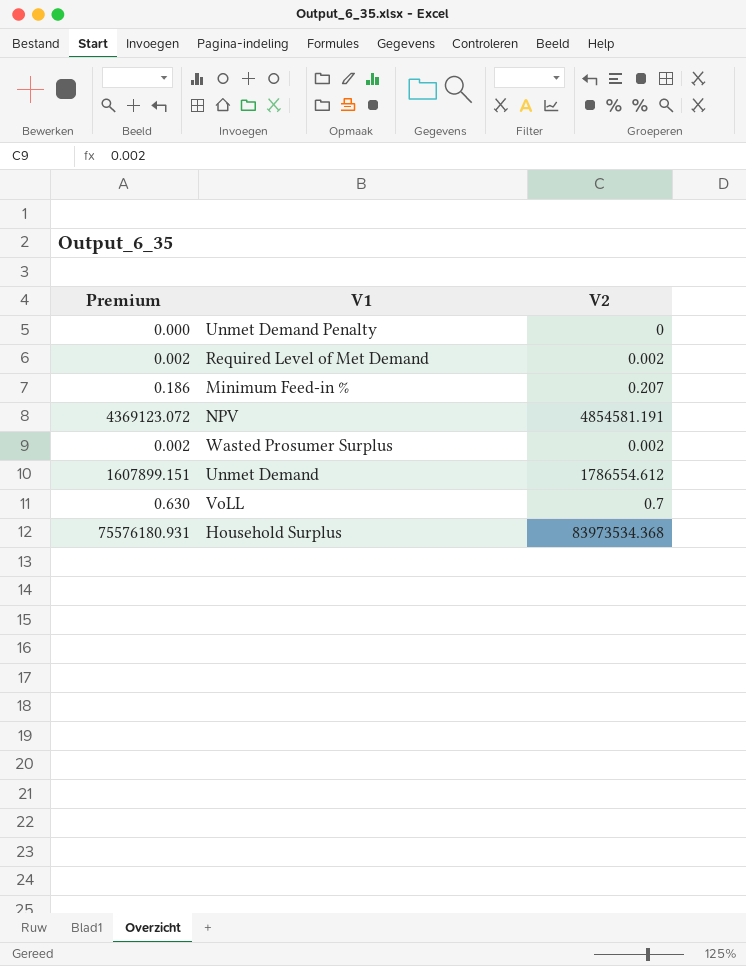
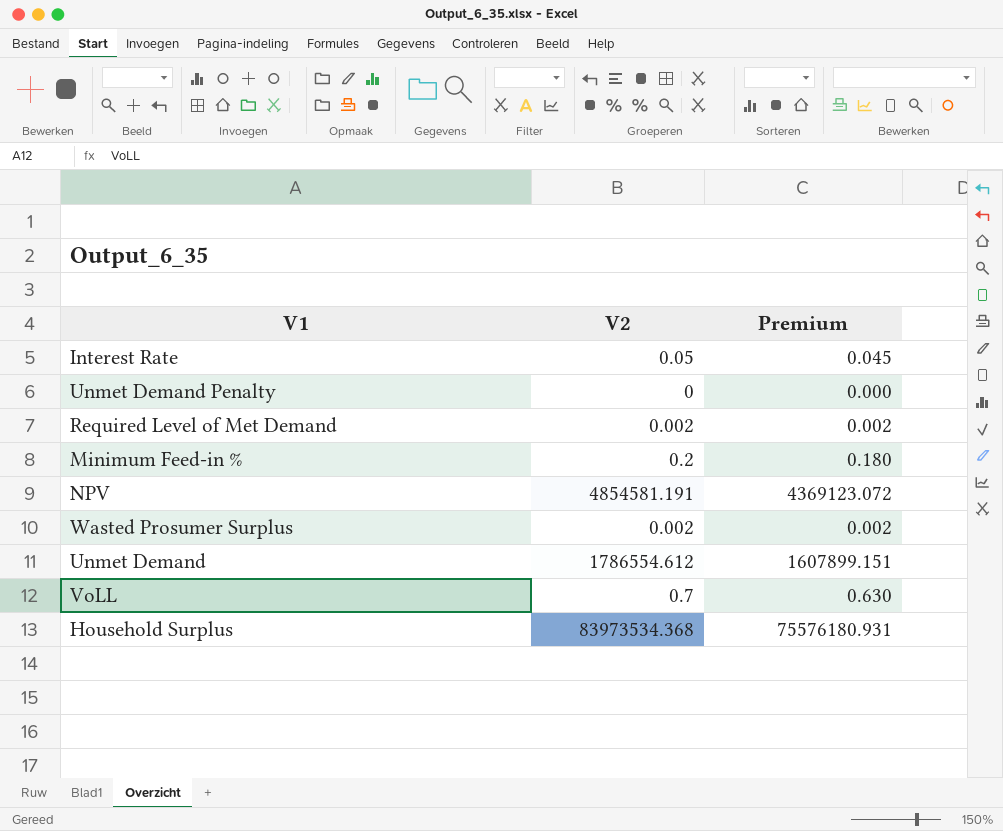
column Premium | position: 1 -> 3
row Interest Rate: none -> 0.05 | 0.045
Minimum Feed-in % | V2: 0.207 -> 0.2
Minimum Feed-in % | Premium: 0.186 -> 0.180

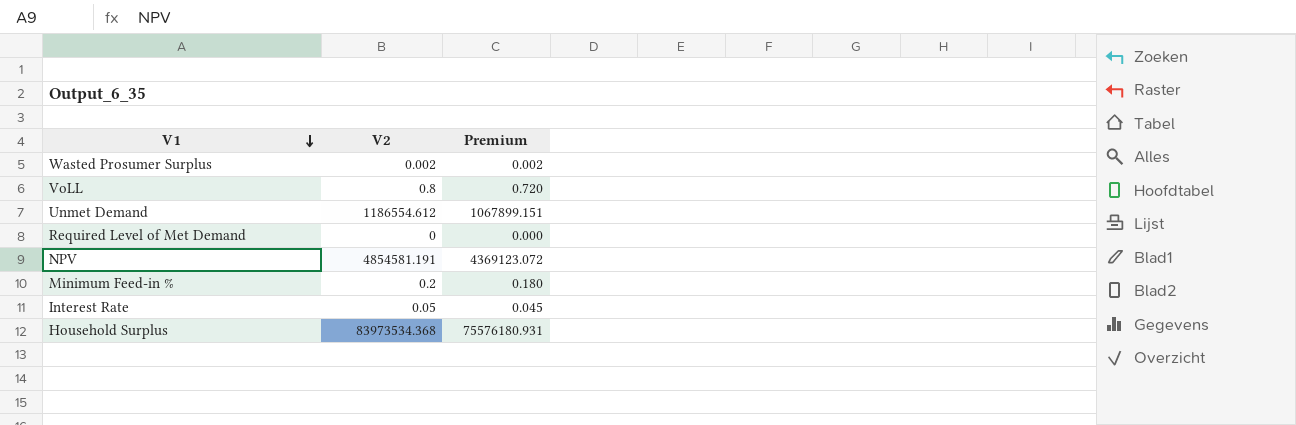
row order: none -> V1 descending
row Unmet Demand Penalty: 0 | 0.000 -> none
VoLL | V2: 0.7 -> 0.8
VoLL | Premium: 0.630 -> 0.720
Unmet Demand | V2: 1786554.612 -> 1186554.612
Unmet Demand | Premium: 1607899.151 -> 1067899.151
Required Level of Met Demand | V2: 0.002 -> 0
Required Level of Met Demand | Premium: 0.002 -> 0.000

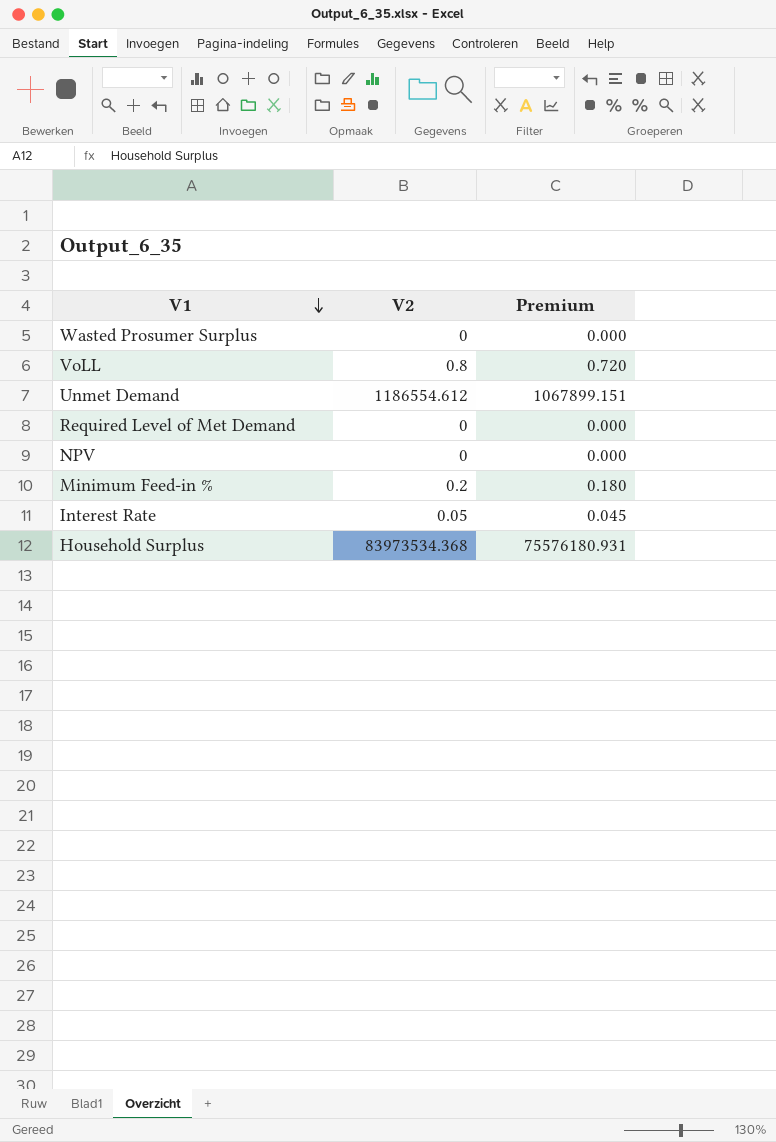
Wasted Prosumer Surplus | V2: 0.002 -> 0
Wasted Prosumer Surplus | Premium: 0.002 -> 0.000
NPV | V2: 4854581.191 -> 0
NPV | Premium: 4369123.072 -> 0.000

